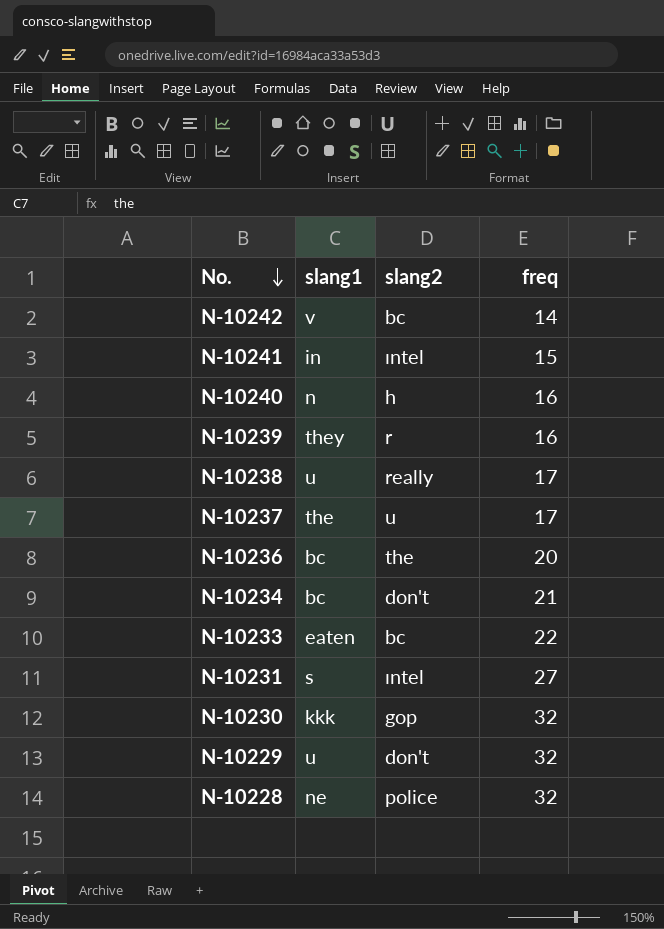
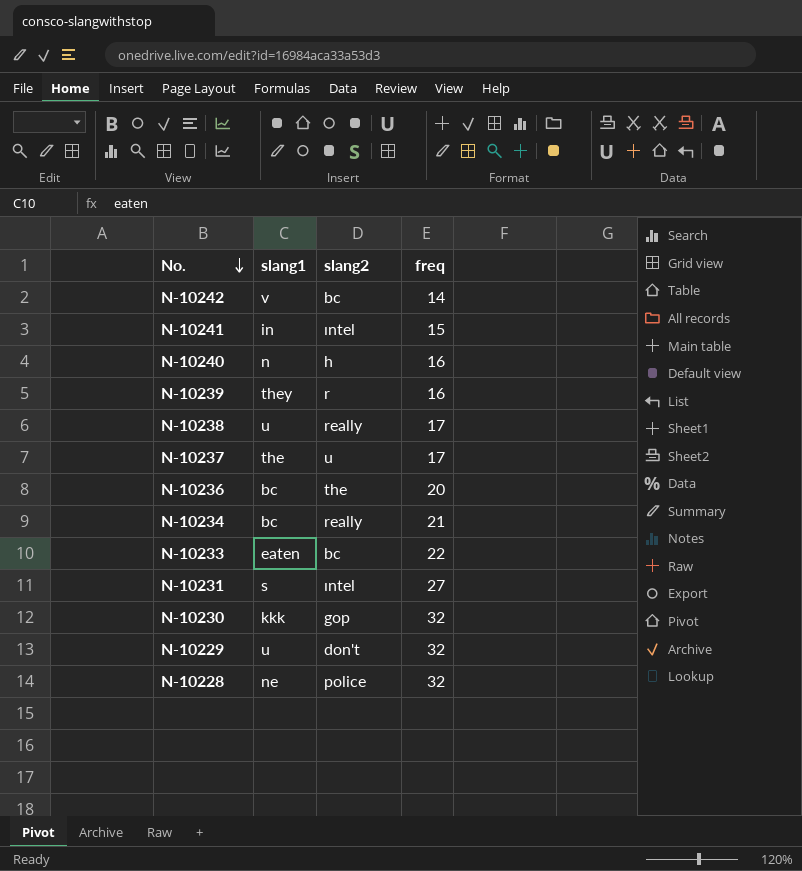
N-10234 | slang2: don't -> really

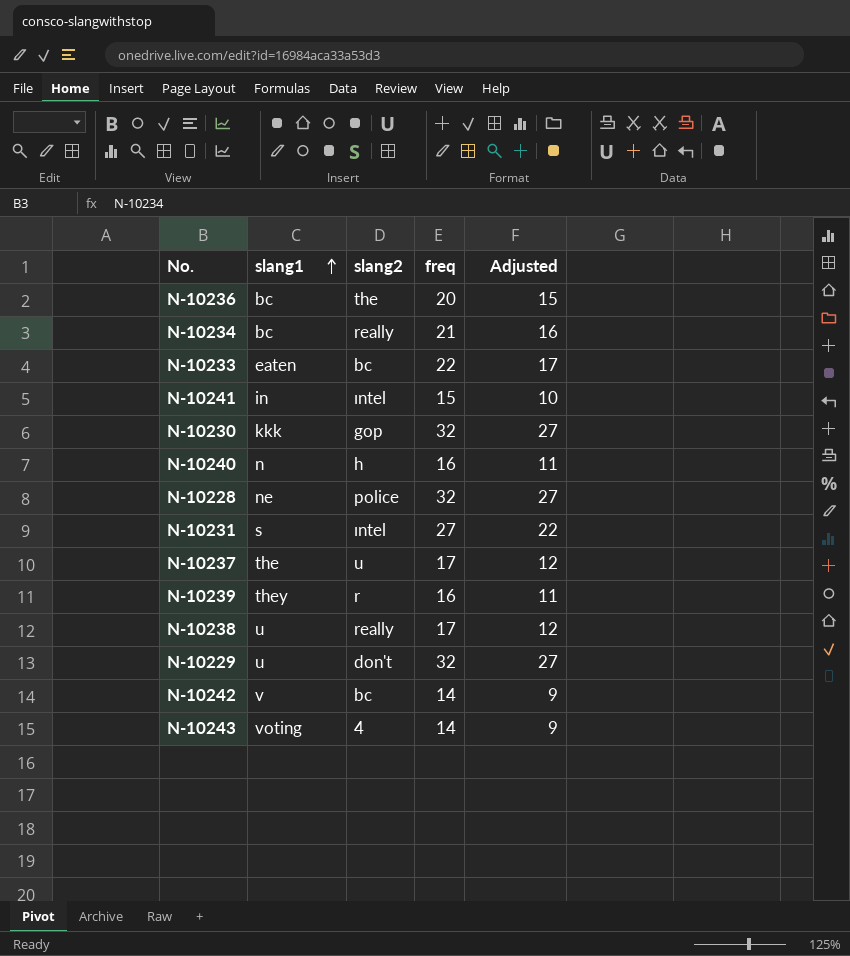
row order: No. descending -> slang1 ascending
column Adjusted | formula: none -> [freq] - 5
row N-10243: none -> voting | 4 | 14 | 9

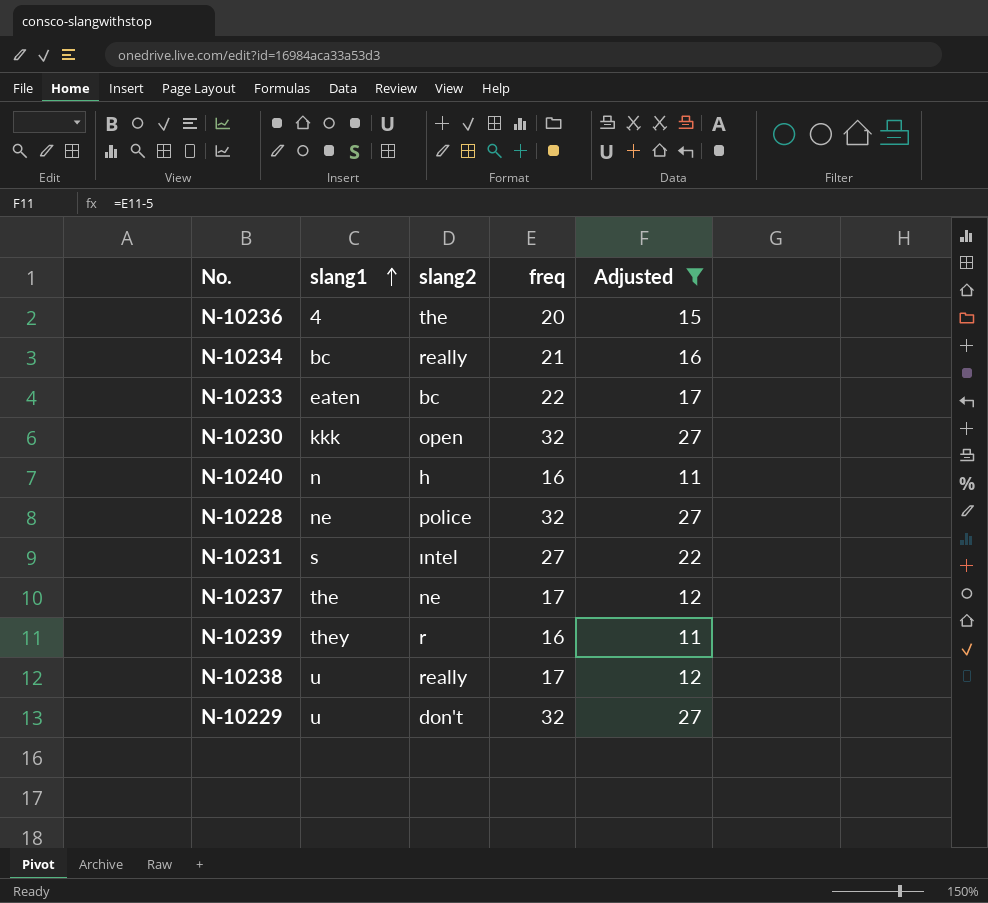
filter: none -> Adjusted >= 11
N-10236 | slang1: bc -> 4
N-10230 | slang2: gop -> open
N-10237 | slang2: u -> ne

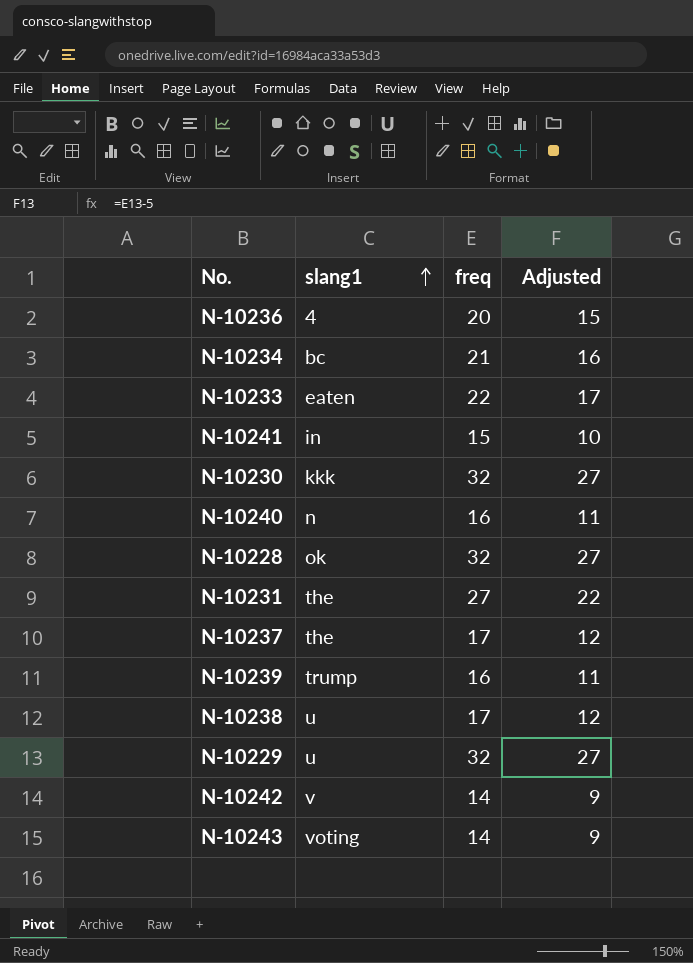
filter: Adjusted >= 11 -> none
column slang2 | position: 3 -> none
N-10228 | slang1: ne -> ok
N-10231 | slang1: s -> the
N-10239 | slang1: they -> trump

